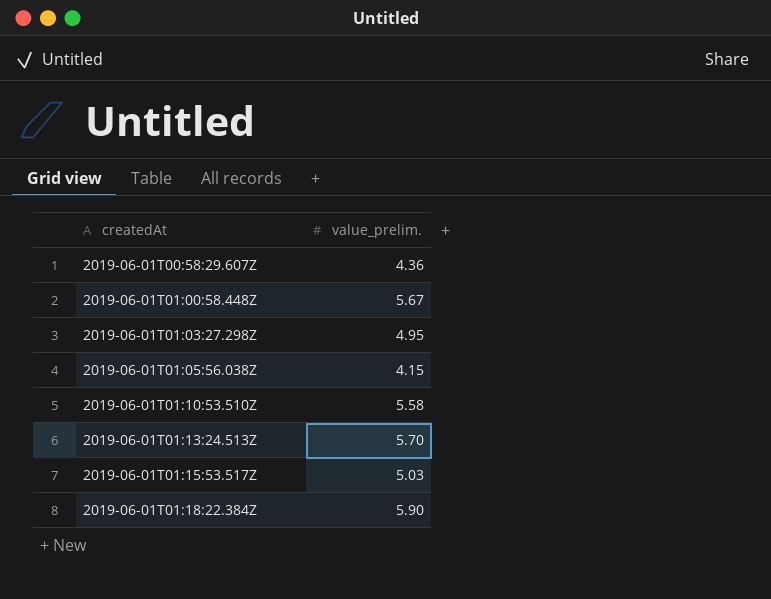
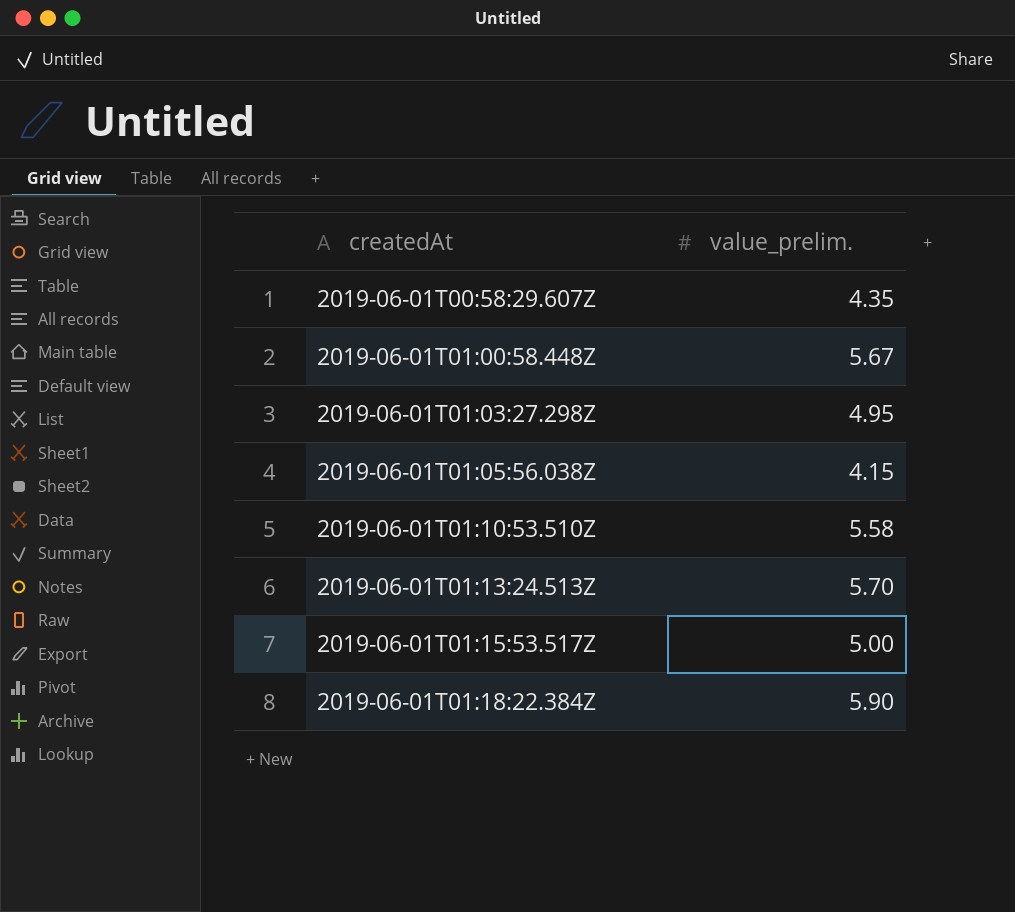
2019-06-01T00:58:29.607Z | value_prelim.: 4.36 -> 4.35
2019-06-01T01:15:53.517Z | value_prelim.: 5.03 -> 5.00

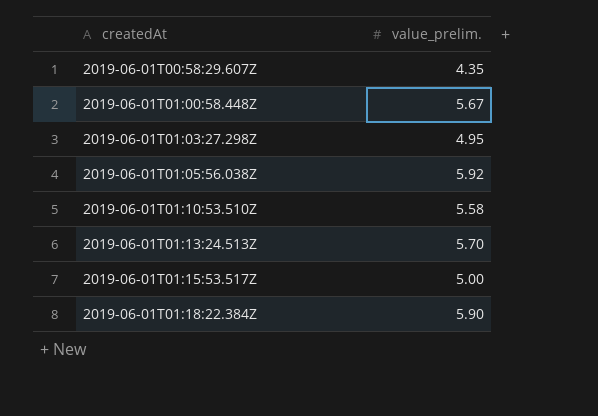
2019-06-01T01:05:56.038Z | value_prelim.: 4.15 -> 5.92

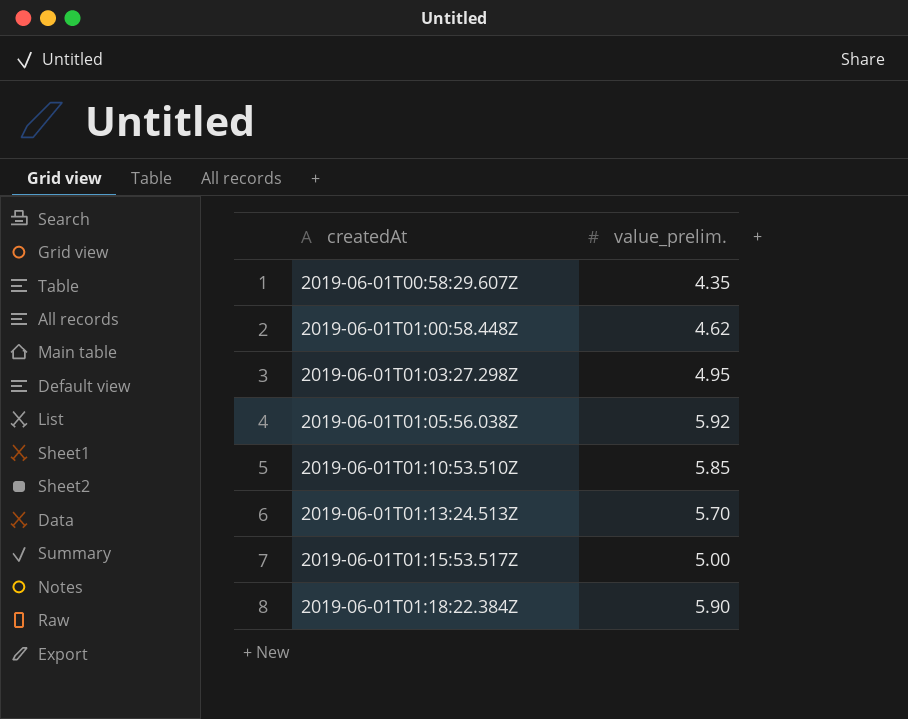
2019-06-01T01:00:58.448Z | value_prelim.: 5.67 -> 4.62
2019-06-01T01:10:53.510Z | value_prelim.: 5.58 -> 5.85

